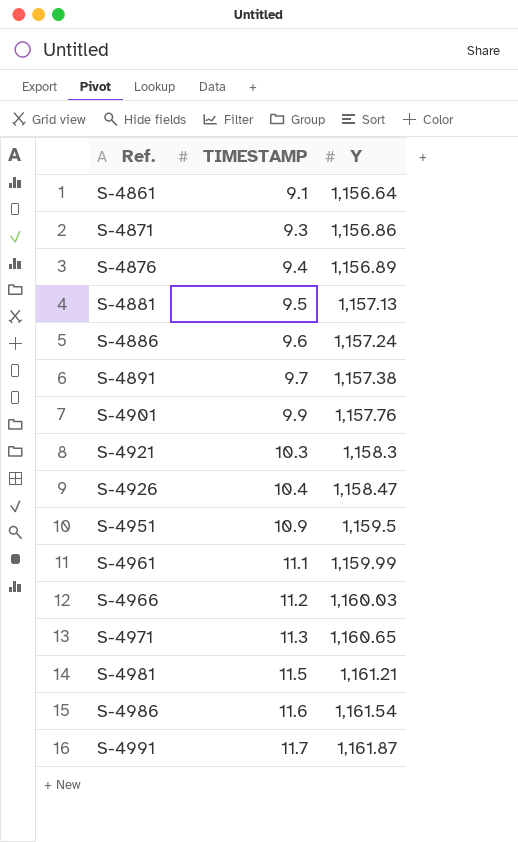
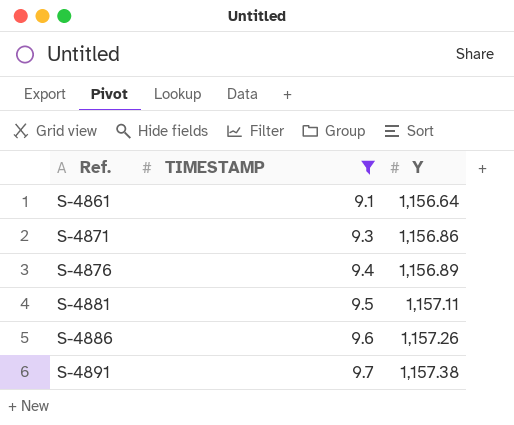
filter: none -> TIMESTAMP <= 9.7
S-4881 | Y: 1,157.13 -> 1,157.11
S-4886 | Y: 1,157.24 -> 1,157.26

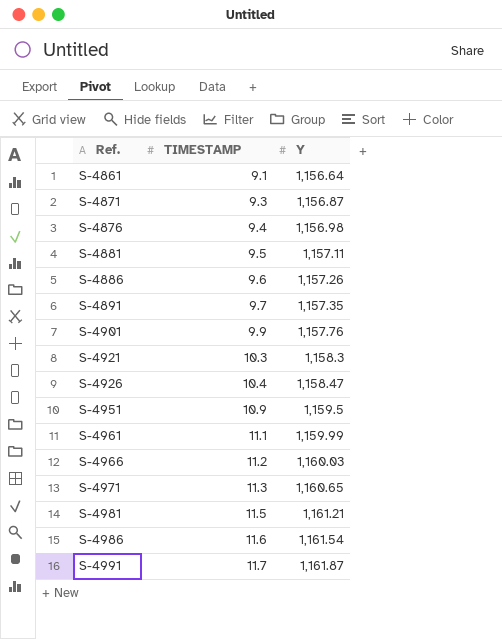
filter: TIMESTAMP <= 9.7 -> none
S-4871 | Y: 1,156.86 -> 1,156.87
S-4876 | Y: 1,156.89 -> 1,156.98
S-4891 | Y: 1,157.38 -> 1,157.35

